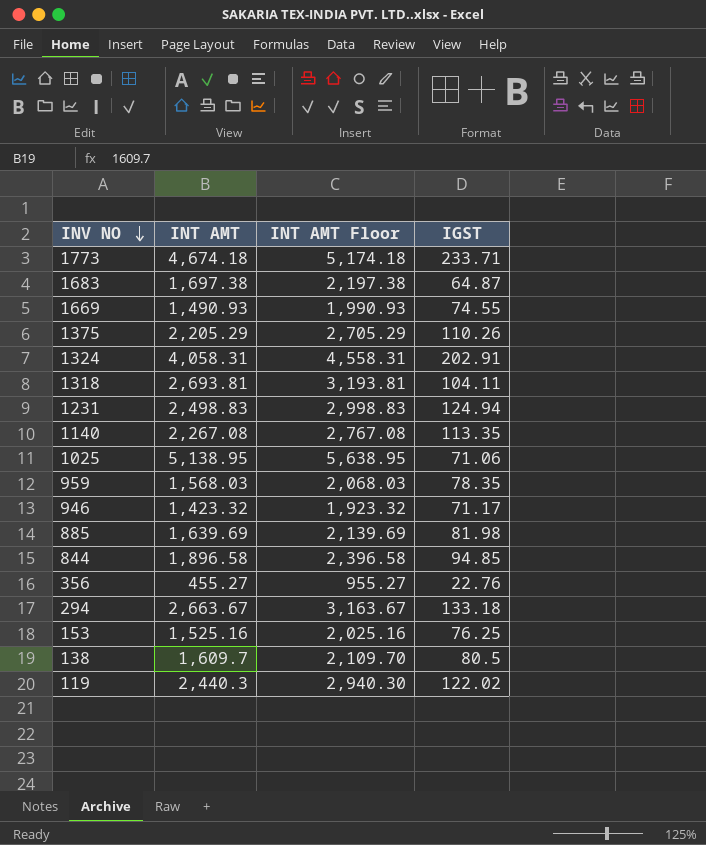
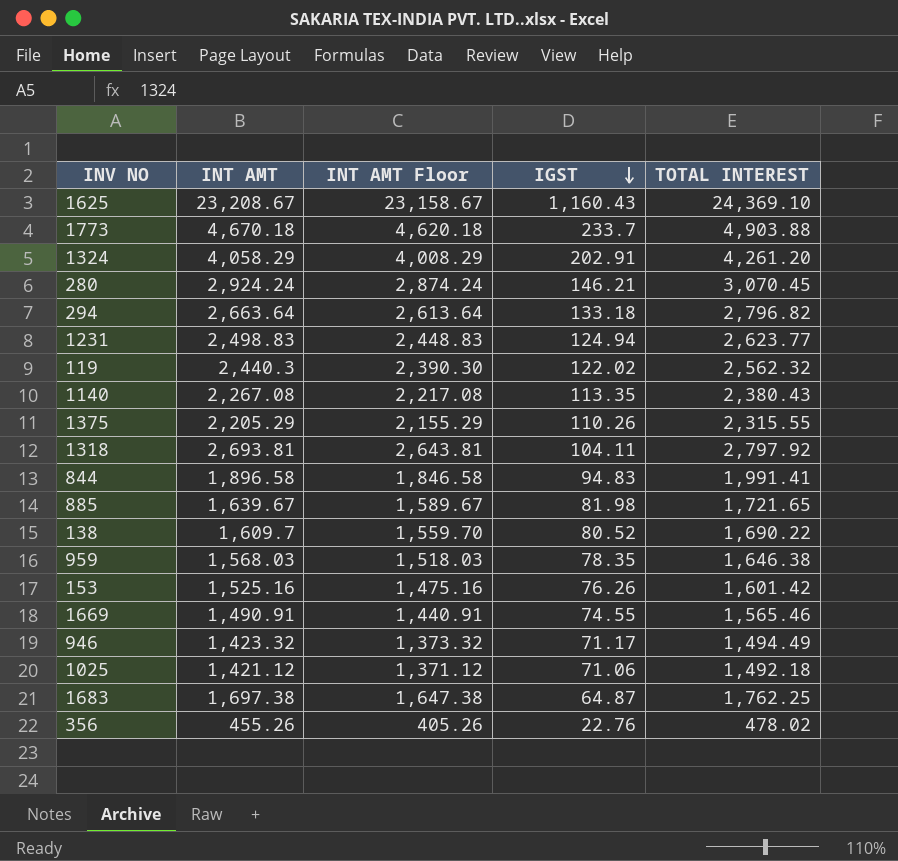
row order: INV NO descending -> IGST descending
column INT AMT Floor | formula: [INT AMT] + 500 -> [INT AMT] - 50
column TOTAL INTEREST | formula: none -> [INT AMT] + [IGST]
row 1625: none -> 23,208.67 | 23,158.67 | 1,160.43 | 24,369.10
1773 | INT AMT: 4,674.18 -> 4,670.18
1773 | IGST: 233.71 -> 233.7
1324 | INT AMT: 4,058.31 -> 4,058.29
row 280: none -> 2,924.24 | 2,874.24 | 146.21 | 3,070.45
294 | INT AMT: 2,663.67 -> 2,663.64
844 | IGST: 94.85 -> 94.83
885 | INT AMT: 1,639.69 -> 1,639.67
138 | IGST: 80.5 -> 80.52
153 | IGST: 76.25 -> 76.26
1669 | INT AMT: 1,490.93 -> 1,490.91
1025 | INT AMT: 5,138.95 -> 1,421.12
356 | INT AMT: 455.27 -> 455.26

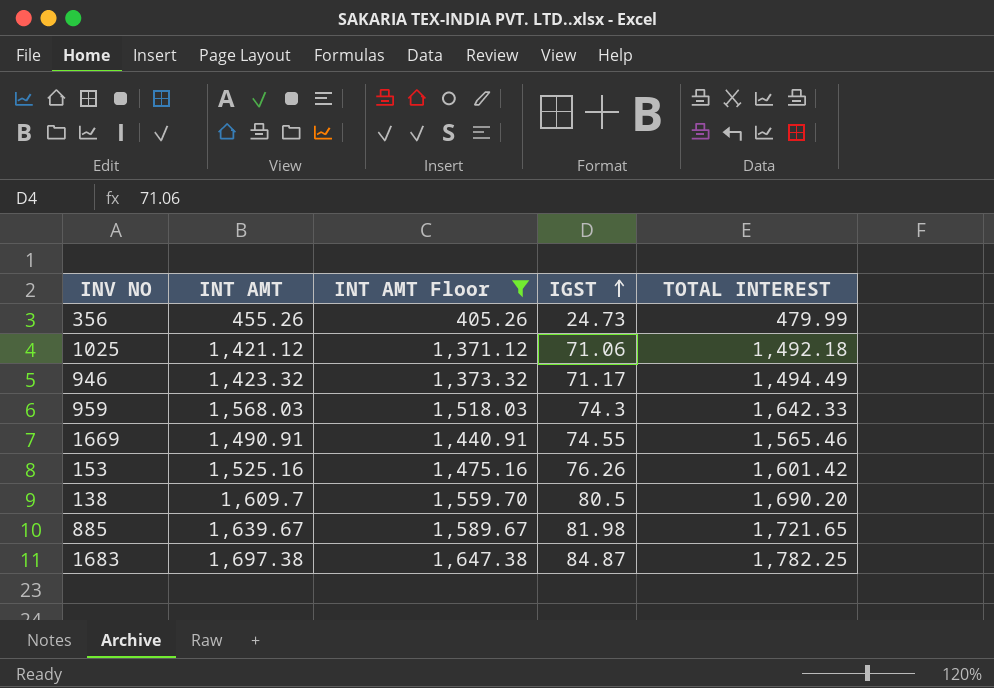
filter: none -> INT AMT Floor <= 1,647.38
row order: IGST descending -> IGST ascending
356 | IGST: 22.76 -> 24.73
356 | TOTAL INTEREST: 478.02 -> 479.99
959 | IGST: 78.35 -> 74.3
959 | TOTAL INTEREST: 1,646.38 -> 1,642.33
138 | IGST: 80.52 -> 80.5
138 | TOTAL INTEREST: 1,690.22 -> 1,690.20
1683 | IGST: 64.87 -> 84.87
1683 | TOTAL INTEREST: 1,762.25 -> 1,782.25

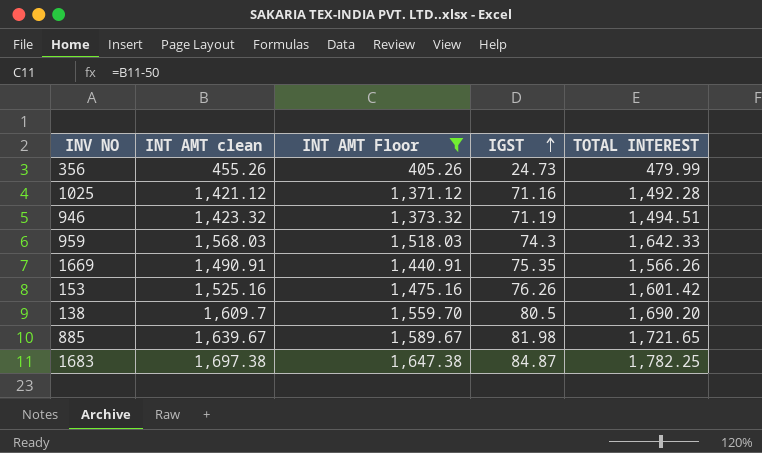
column name: INT AMT -> INT AMT clean
1025 | IGST: 71.06 -> 71.16
1025 | TOTAL INTEREST: 1,492.18 -> 1,492.28
946 | IGST: 71.17 -> 71.19
946 | TOTAL INTEREST: 1,494.49 -> 1,494.51
1669 | IGST: 74.55 -> 75.35
1669 | TOTAL INTEREST: 1,565.46 -> 1,566.26

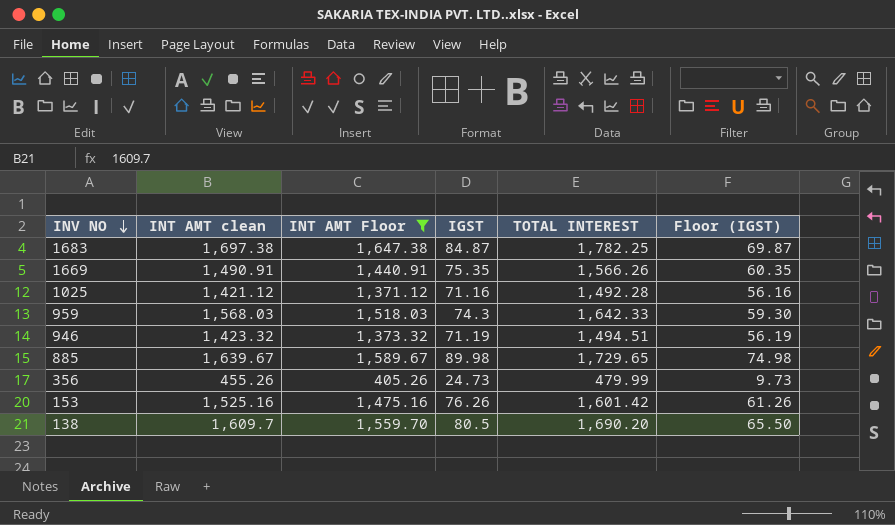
row order: IGST ascending -> INV NO descending
column Floor (IGST) | formula: none -> [IGST] - 15
885 | IGST: 81.98 -> 89.98
885 | TOTAL INTEREST: 1,721.65 -> 1,729.65

